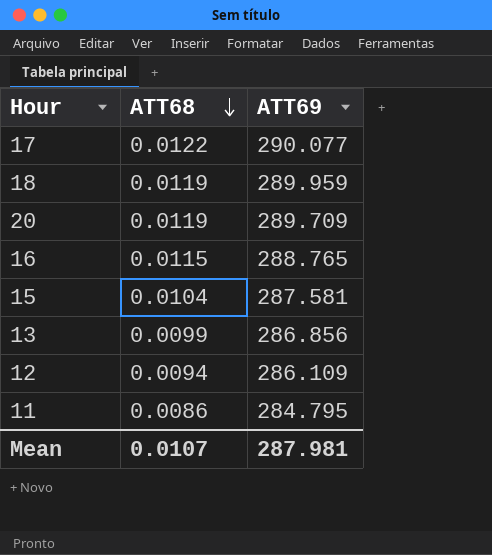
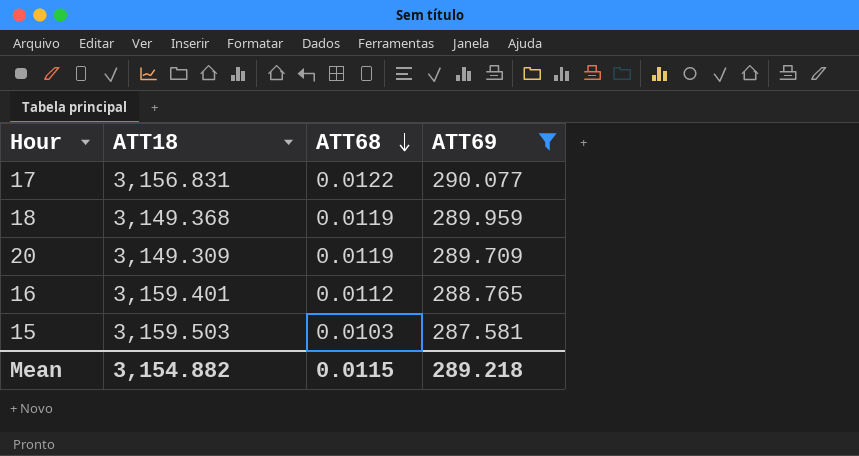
filter: none -> ATT69 >= 287.581
column ATT18 | position: none -> 2
16 | ATT68: 0.0115 -> 0.0112
15 | ATT68: 0.0104 -> 0.0103
Mean | ATT68: 0.0107 -> 0.0115
Mean | ATT69: 287.981 -> 289.218

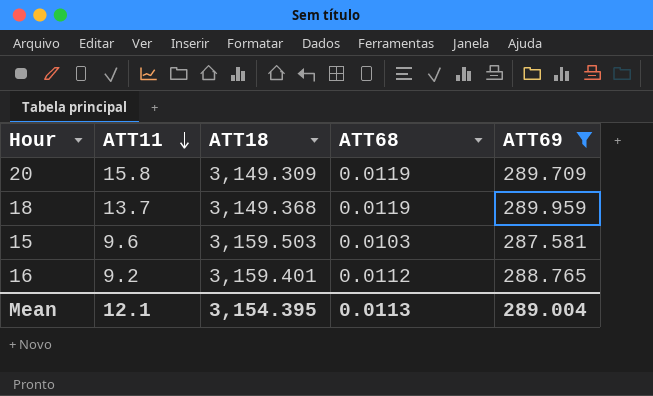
row order: ATT68 descending -> ATT11 descending
column ATT11 | position: none -> 2
row 17: 3,156.831 | 0.0122 | 290.077 -> none
Mean | ATT18: 3,154.882 -> 3,154.395
Mean | ATT68: 0.0115 -> 0.0113
Mean | ATT69: 289.218 -> 289.004

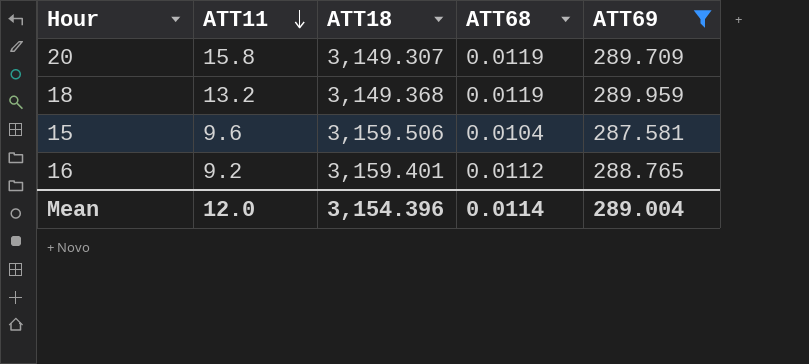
20 | ATT18: 3,149.309 -> 3,149.307
18 | ATT11: 13.7 -> 13.2
15 | ATT18: 3,159.503 -> 3,159.506
15 | ATT68: 0.0103 -> 0.0104
Mean | ATT11: 12.1 -> 12.0
Mean | ATT18: 3,154.395 -> 3,154.396
Mean | ATT68: 0.0113 -> 0.0114

